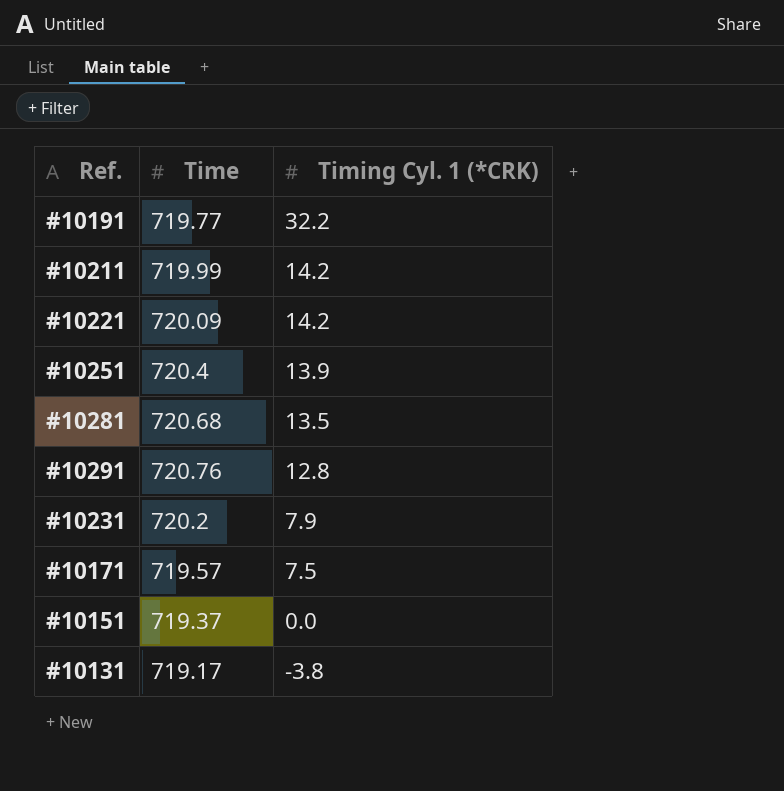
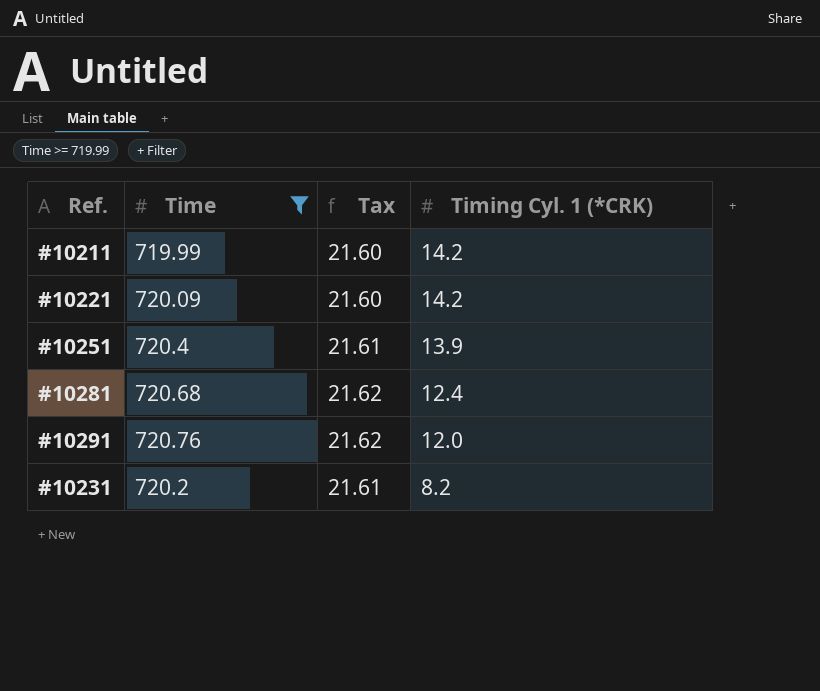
filter: none -> Time >= 719.99
column Tax | formula: none -> [Time] * 0.03
#10281 | Timing Cyl. 1 (*CRK): 13.5 -> 12.4
#10291 | Timing Cyl. 1 (*CRK): 12.8 -> 12.0
#10231 | Timing Cyl. 1 (*CRK): 7.9 -> 8.2

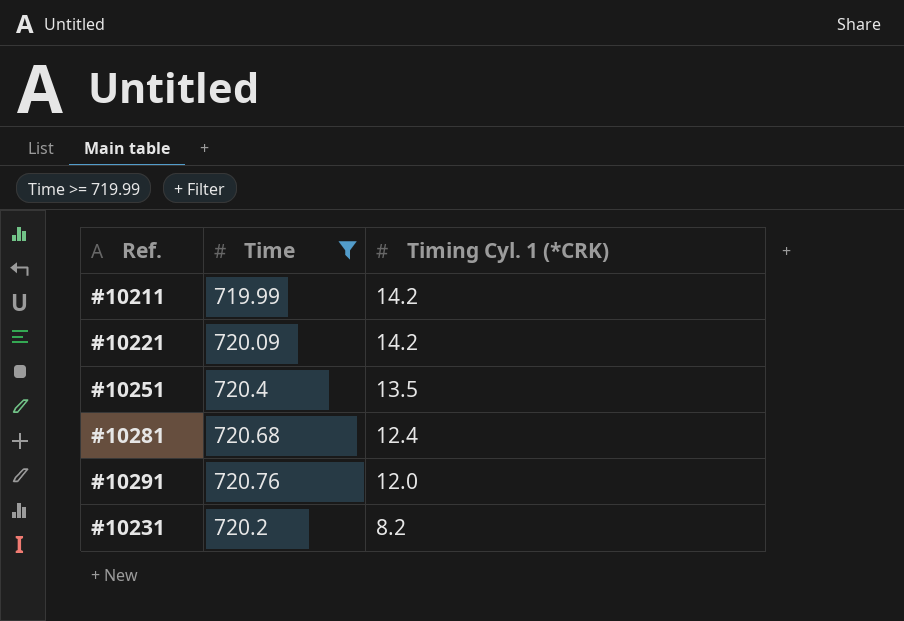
column Tax | formula: [Time] * 0.03 -> none
#10251 | Timing Cyl. 1 (*CRK): 13.9 -> 13.5

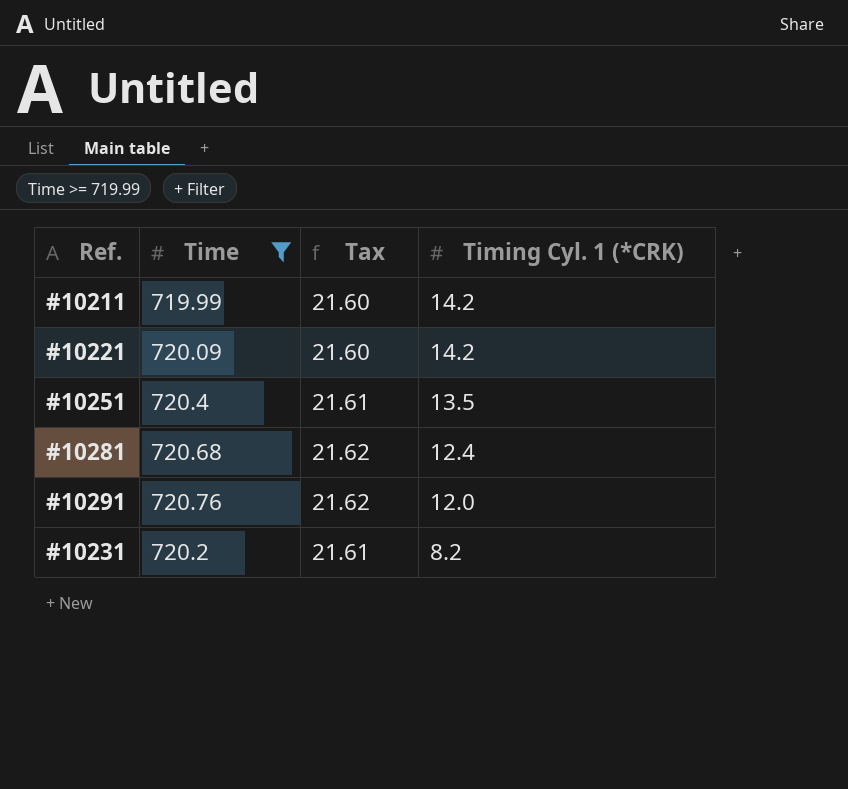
column Tax | formula: none -> [Time] * 0.03

